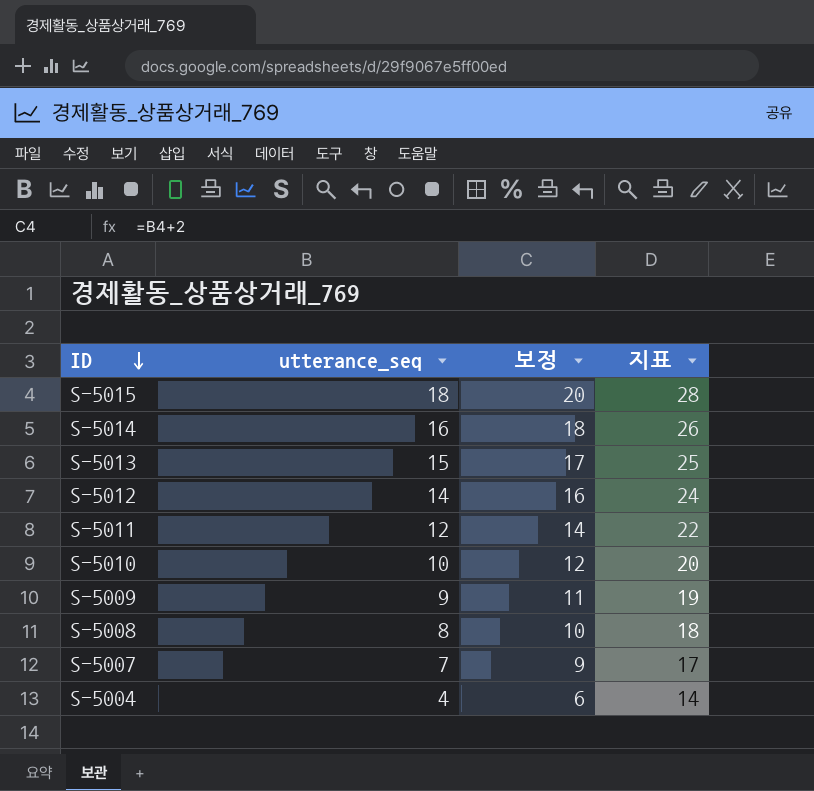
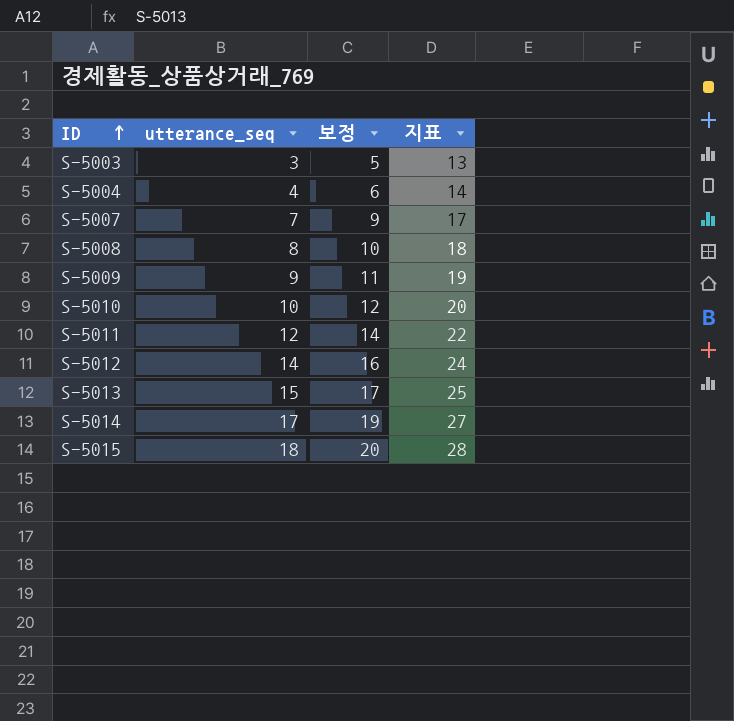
row order: ID descending -> ID ascending
row S-5003: none -> 3 | 5 | 13
S-5014 | utterance_seq: 16 -> 17
S-5014 | 보정: 18 -> 19
S-5014 | 지표: 26 -> 27

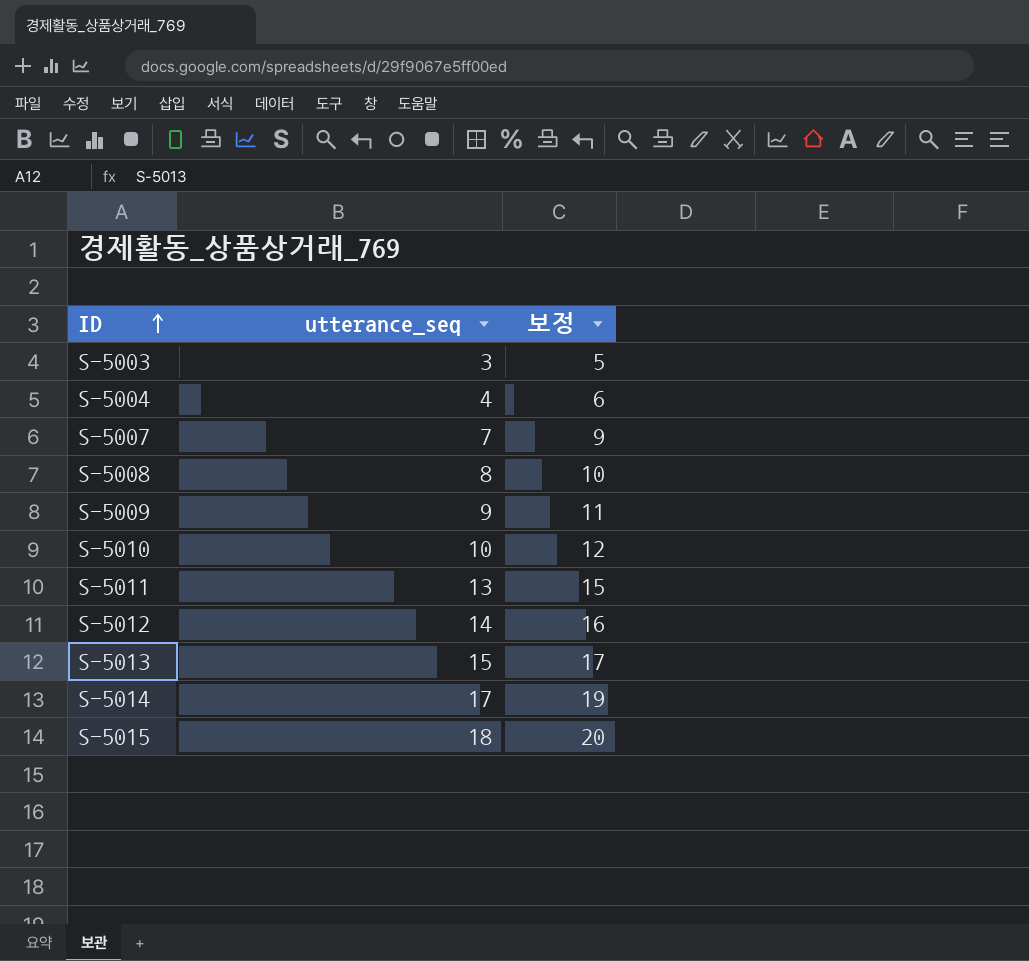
column 지표 | formula: [utterance_seq] + 10 -> none
S-5011 | utterance_seq: 12 -> 13
S-5011 | 보정: 14 -> 15

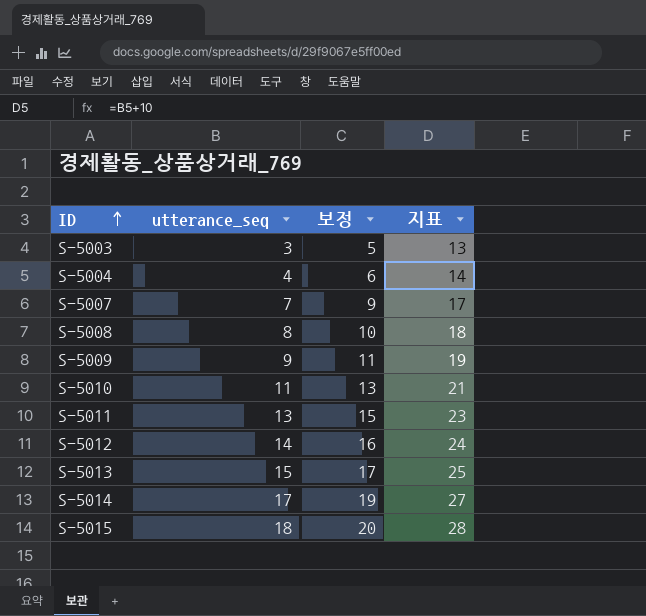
column 지표 | formula: none -> [utterance_seq] + 10
S-5010 | utterance_seq: 10 -> 11
S-5010 | 보정: 12 -> 13

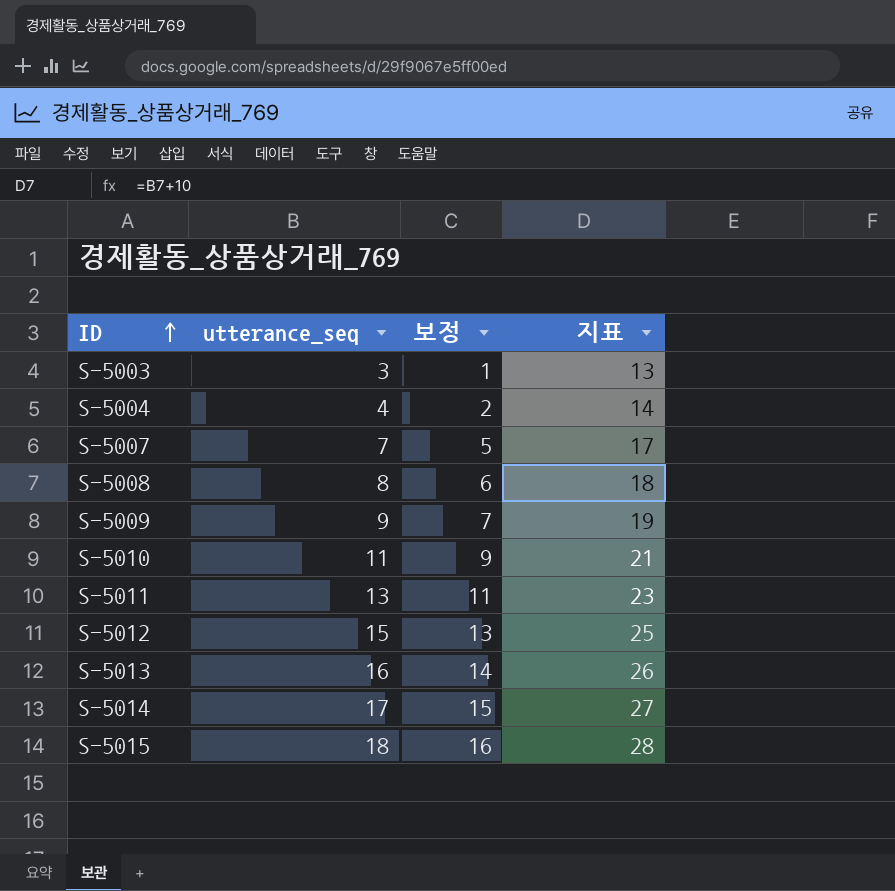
column 보정 | formula: [utterance_seq] + 2 -> [utterance_seq] - 2
S-5012 | utterance_seq: 14 -> 15
S-5012 | 지표: 24 -> 25
S-5013 | utterance_seq: 15 -> 16
S-5013 | 지표: 25 -> 26

